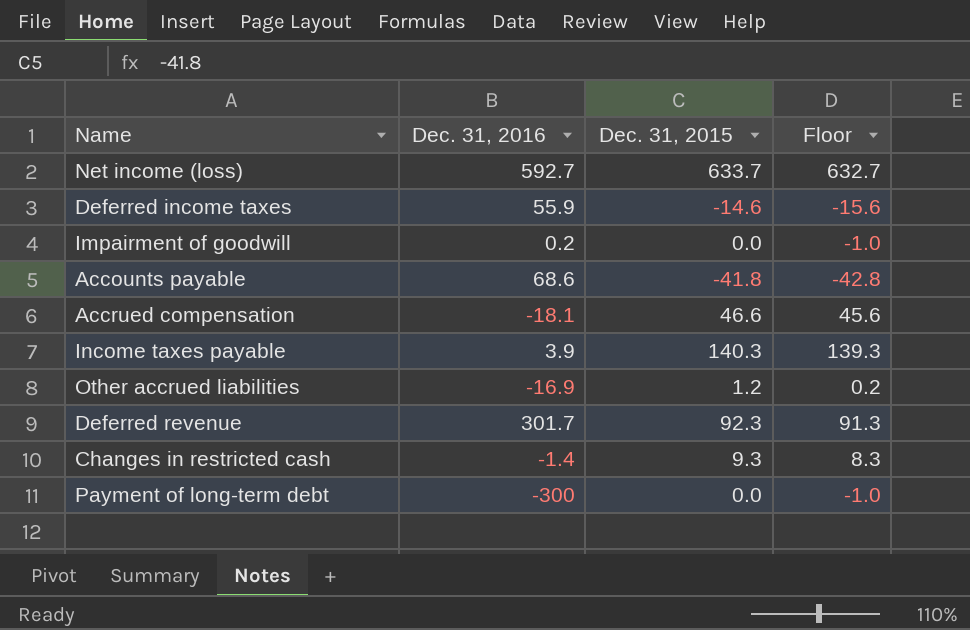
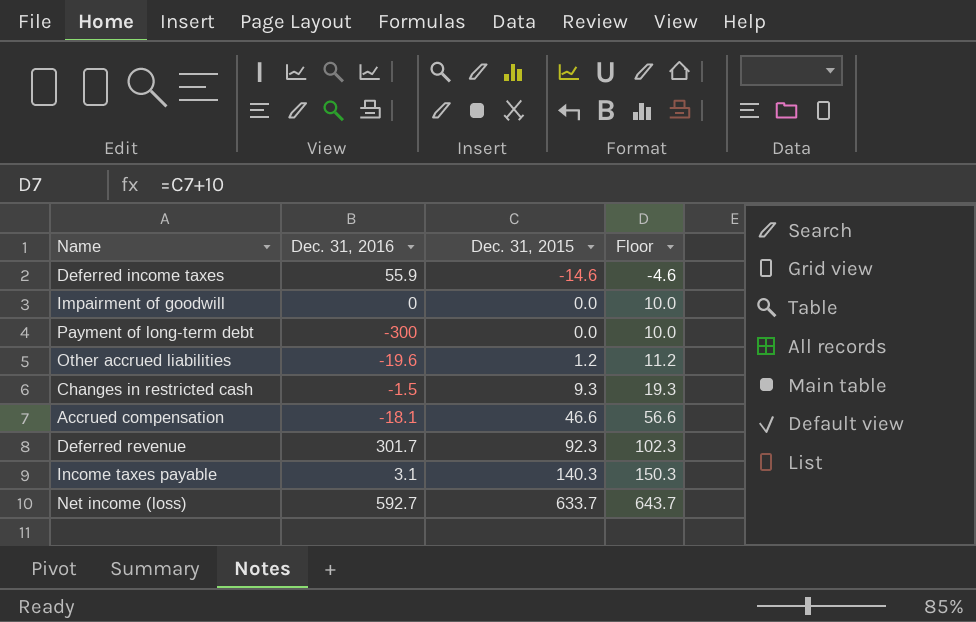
row order: none -> Dec. 31, 2015 ascending
column Floor | formula: [Dec. 31, 2015] - 1 -> [Dec. 31, 2015] + 10
row Accounts payable: 68.6 | -41.8 | -42.8 -> none
Impairment of goodwill | Dec. 31, 2016: 0.2 -> 0
Other accrued liabilities | Dec. 31, 2016: -16.9 -> -19.6
Changes in restricted cash | Dec. 31, 2016: -1.4 -> -1.5
Income taxes payable | Dec. 31, 2016: 3.9 -> 3.1

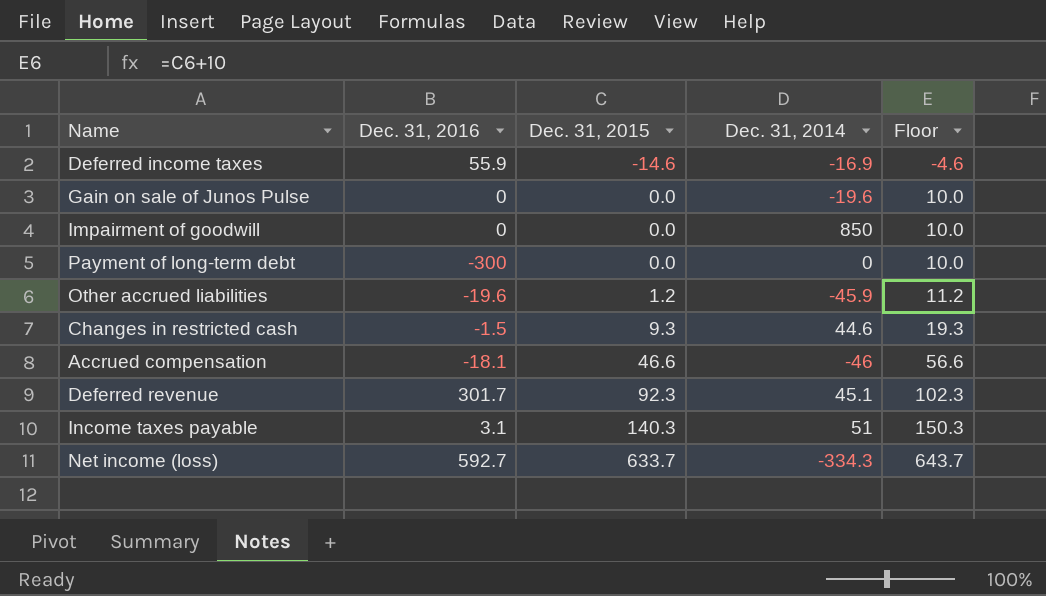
column Dec. 31, 2014 | position: none -> 4
row Gain on sale of Junos Pulse: none -> 0 | 0.0 | -19.6 | 10.0

